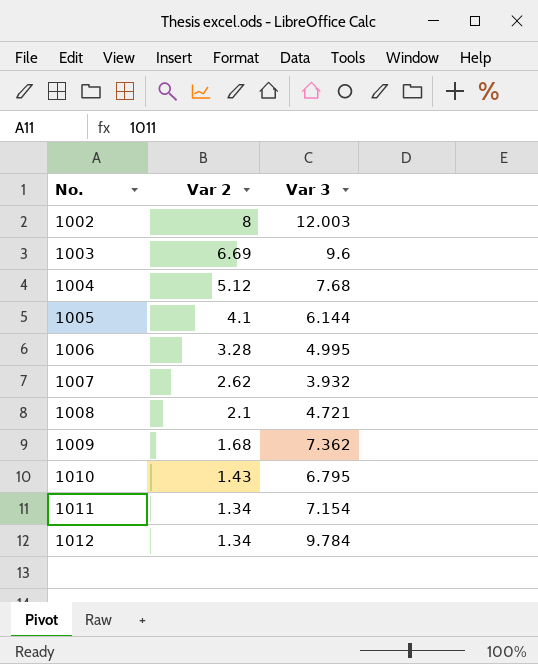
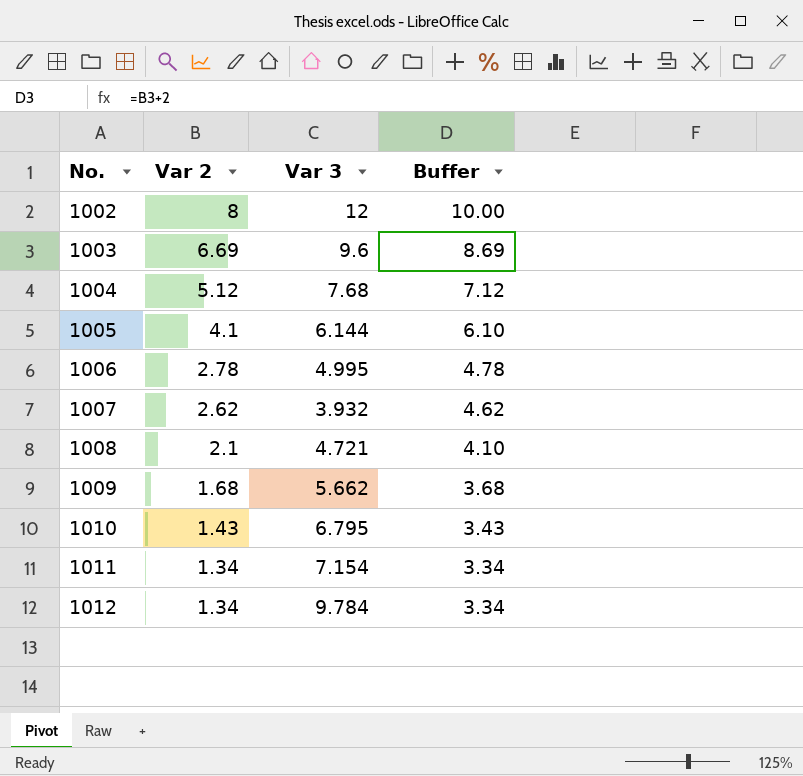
column Buffer | formula: none -> [Var 2] + 2
1002 | Var 3: 12.003 -> 12
1006 | Var 2: 3.28 -> 2.78
1009 | Var 3: 7.362 -> 5.662

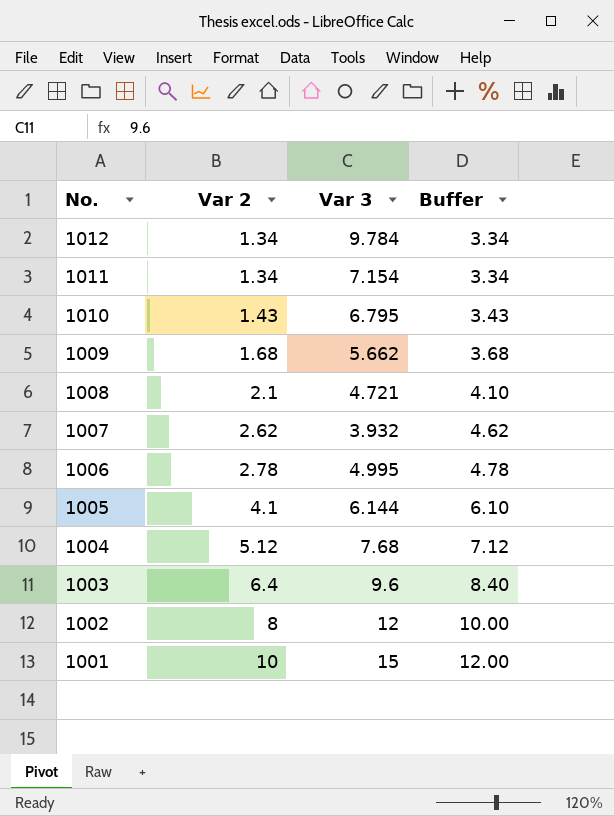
row order: No. ascending -> No. descending
1003 | Var 2: 6.69 -> 6.4
1003 | Buffer: 8.69 -> 8.40
row 1001: none -> 10 | 15 | 12.00

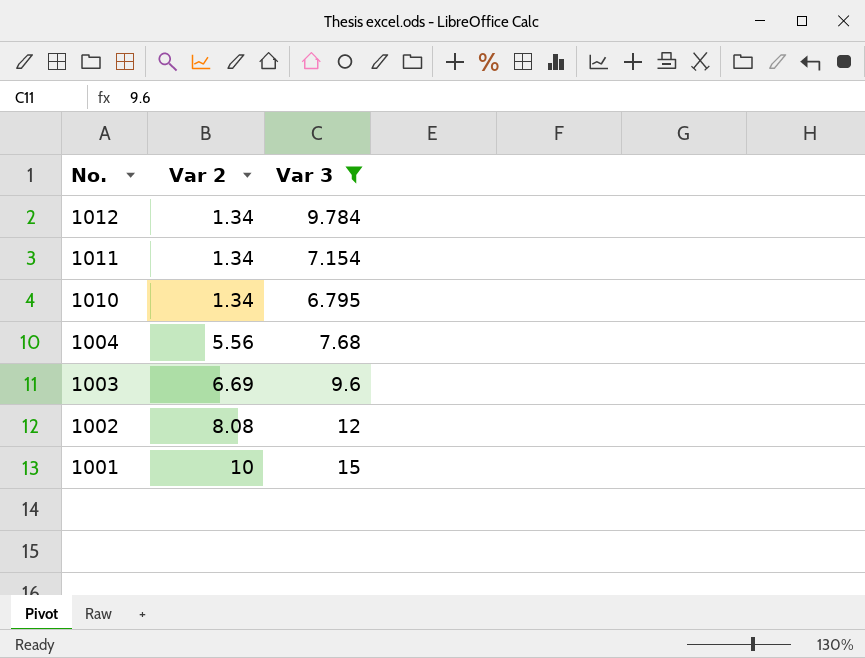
filter: none -> Var 3 >= 6.795
column Buffer | formula: [Var 2] + 2 -> none
1010 | Var 2: 1.43 -> 1.34
1004 | Var 2: 5.12 -> 5.56
1003 | Var 2: 6.4 -> 6.69
1002 | Var 2: 8 -> 8.08

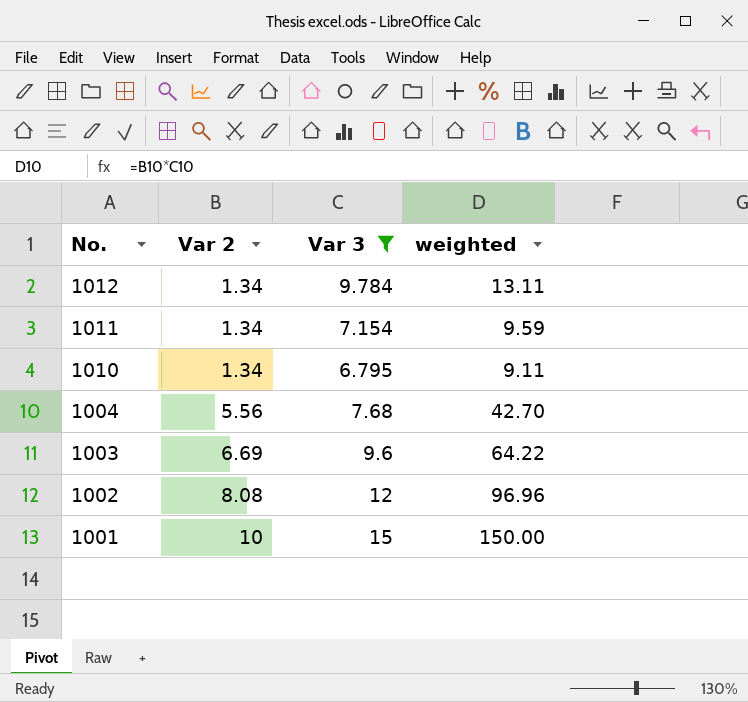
column weighted | formula: none -> [Var 2] * [Var 3]

